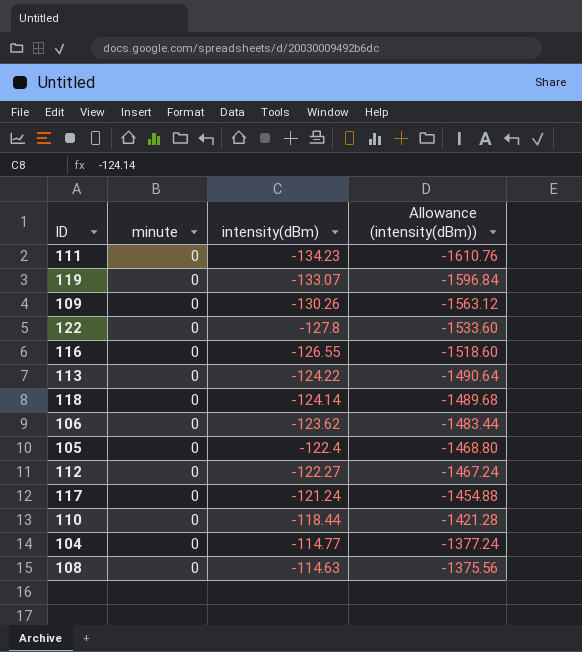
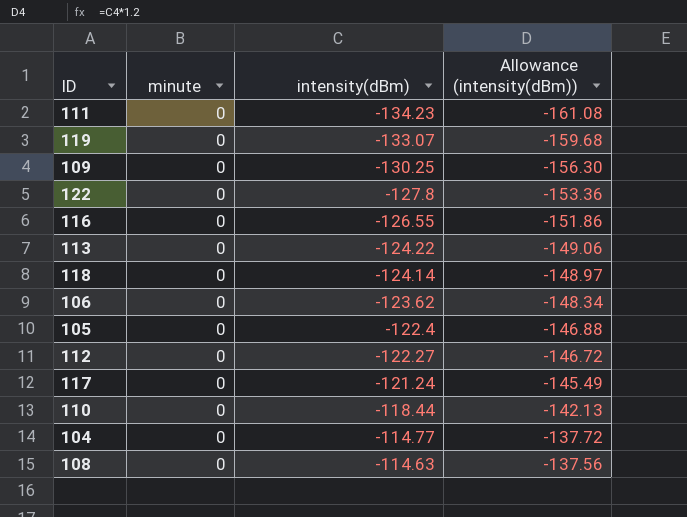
column Allowance (intensity(dBm)) | formula: [intensity(dBm)] * 12 -> [intensity(dBm)] * 1.2
109 | intensity(dBm): -130.26 -> -130.25

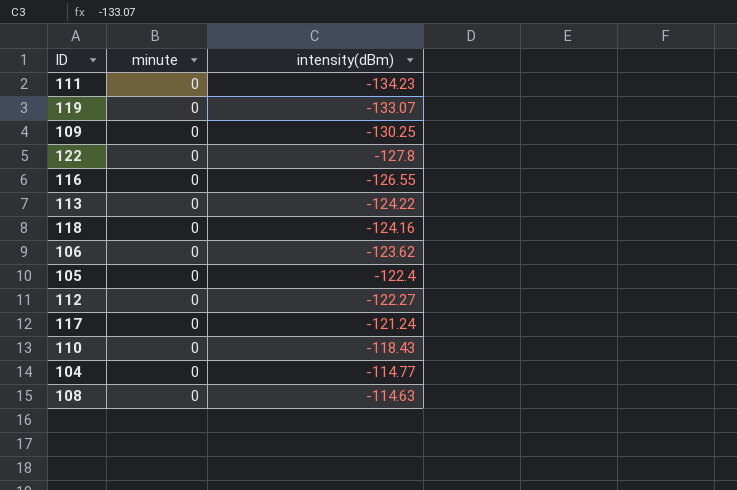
column Allowance (intensity(dBm)) | formula: [intensity(dBm)] * 1.2 -> none
118 | intensity(dBm): -124.14 -> -124.16
110 | intensity(dBm): -118.44 -> -118.43

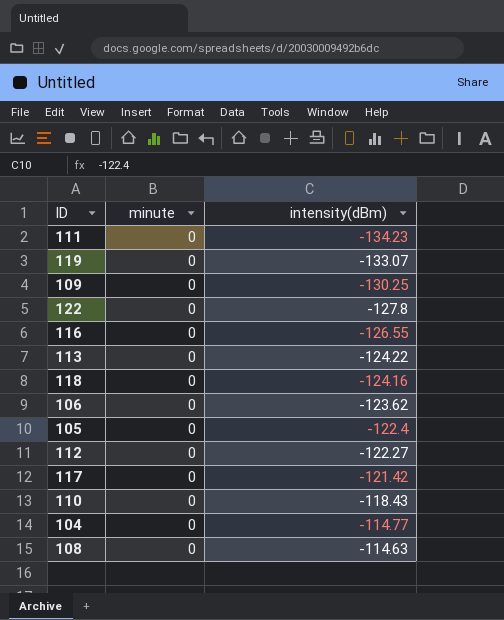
117 | intensity(dBm): -121.24 -> -121.42

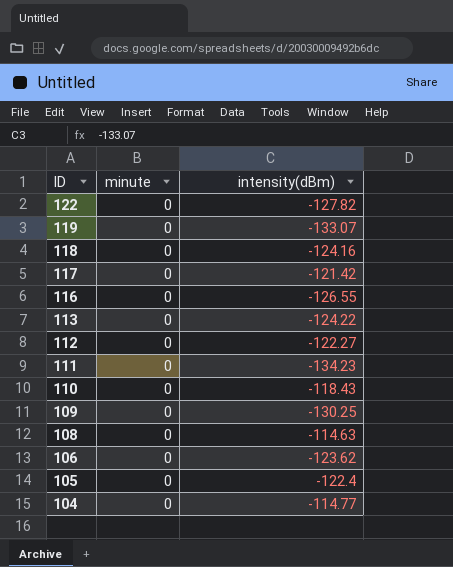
row order: intensity(dBm) ascending -> ID descending
122 | intensity(dBm): -127.8 -> -127.82

